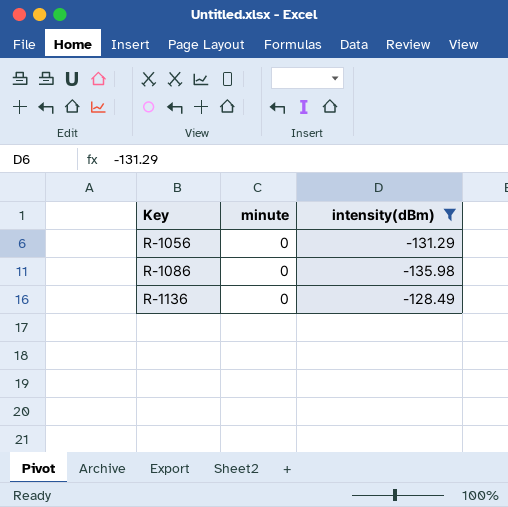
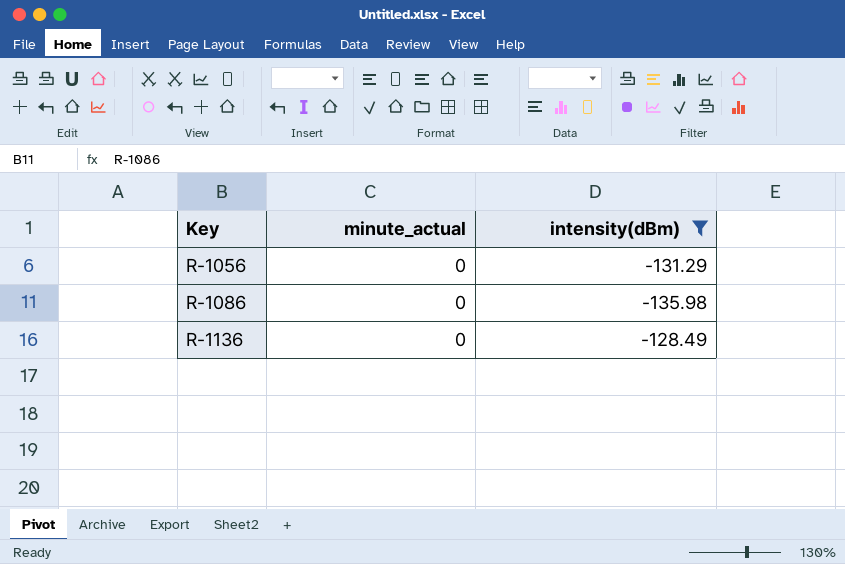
column name: minute -> minute_actual

